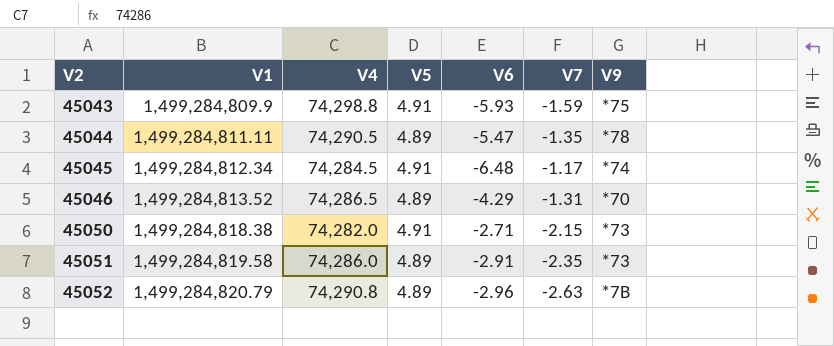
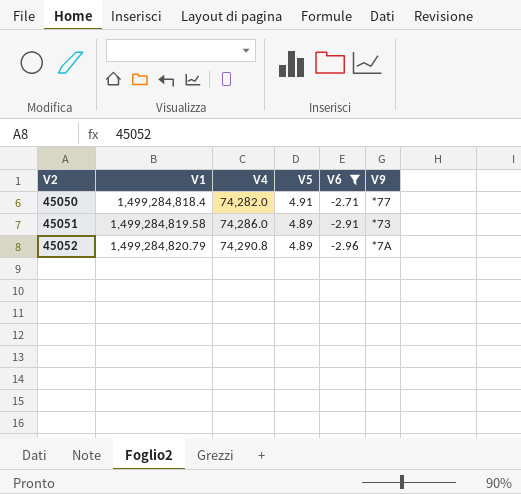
filter: none -> V6 >= -2.96
column V7 | position: 6 -> none
45050 | V1: 1,499,284,818.38 -> 1,499,284,818.4
45050 | V9: *73 -> *77
45052 | V9: *7B -> *7A

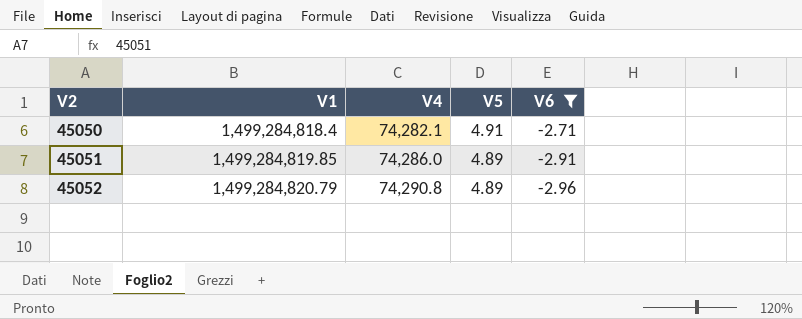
column V9 | position: 6 -> none
45050 | V4: 74,282.0 -> 74,282.1
45051 | V1: 1,499,284,819.58 -> 1,499,284,819.85

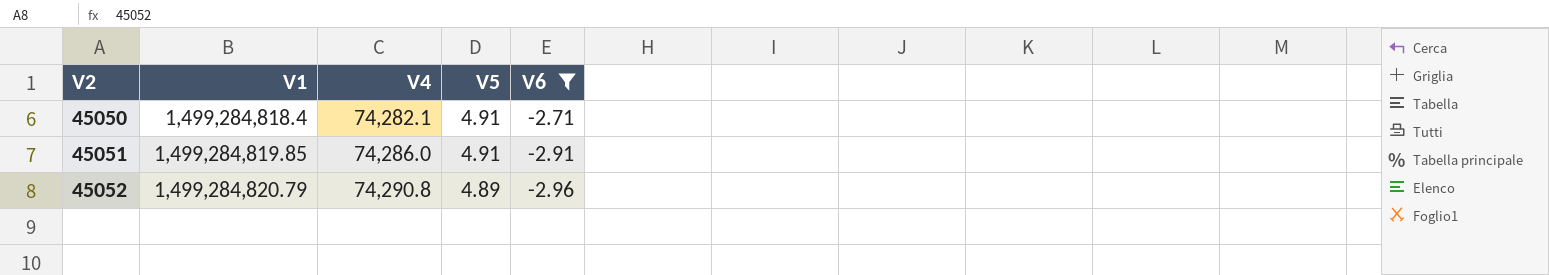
45051 | V5: 4.89 -> 4.91

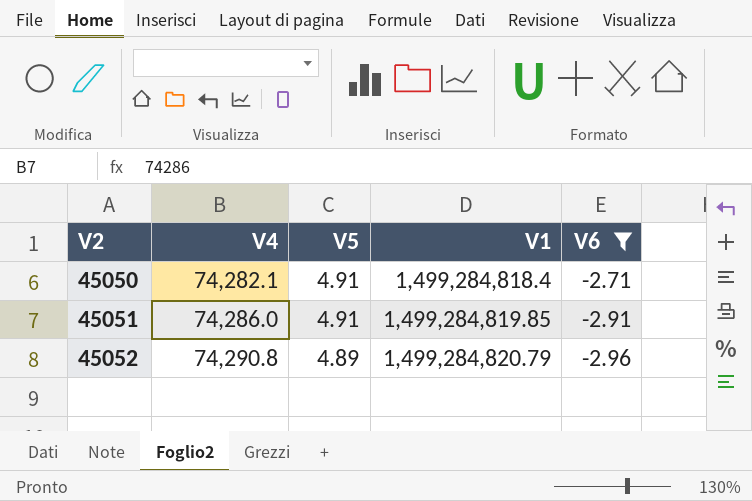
column V1 | position: 2 -> 4

